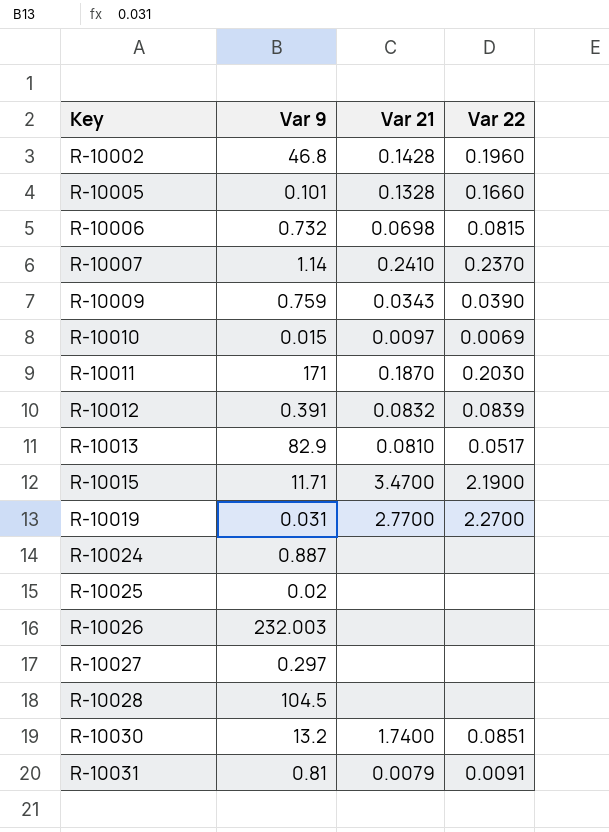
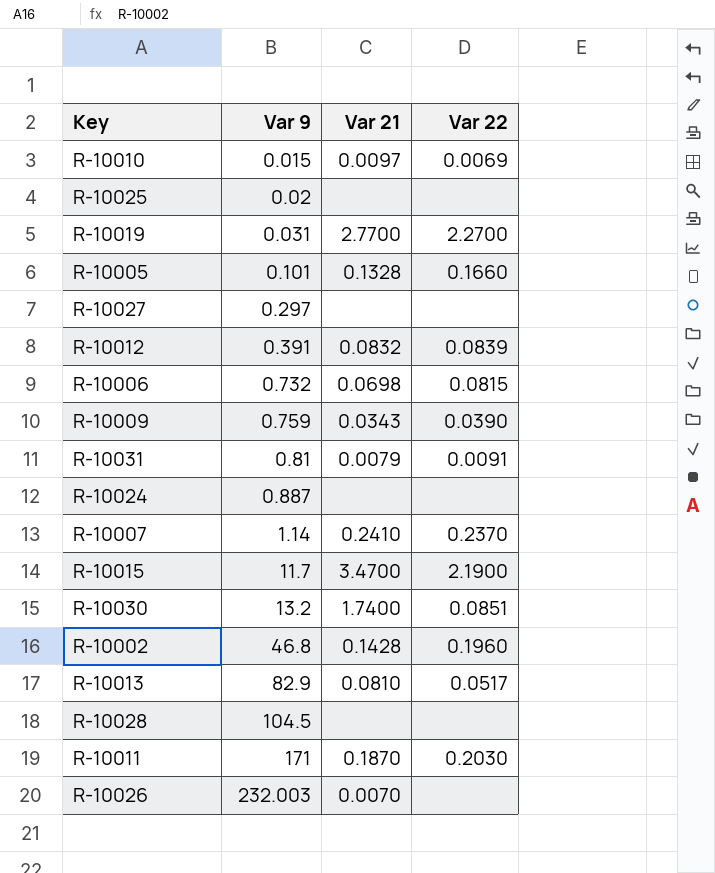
row order: Key ascending -> Var 9 ascending
R-10015 | Var 9: 11.71 -> 11.7
R-10026 | Var 21: none -> 0.0070

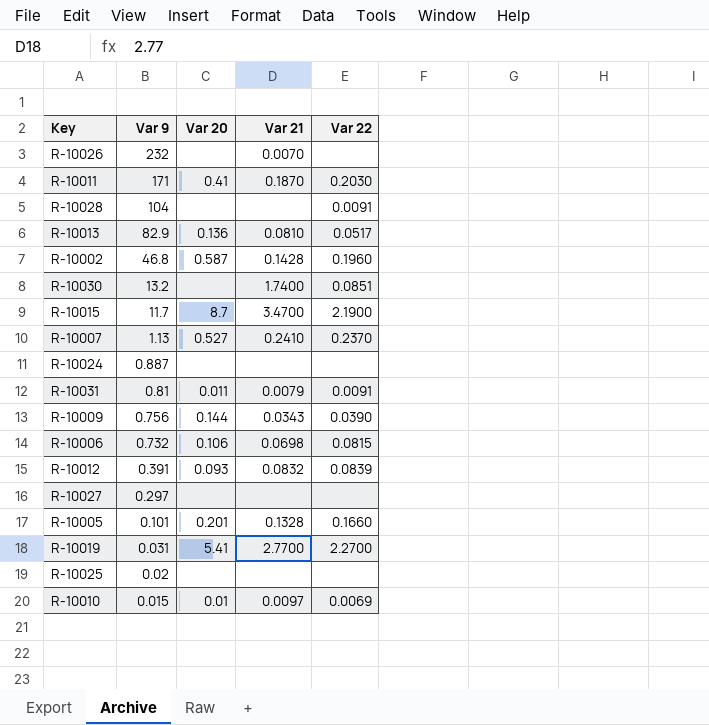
row order: Var 9 ascending -> Var 9 descending
column Var 20 | position: none -> 3
R-10026 | Var 9: 232.003 -> 232
R-10028 | Var 9: 104.5 -> 104
R-10028 | Var 22: none -> 0.0091
R-10007 | Var 9: 1.14 -> 1.13
R-10009 | Var 9: 0.759 -> 0.756

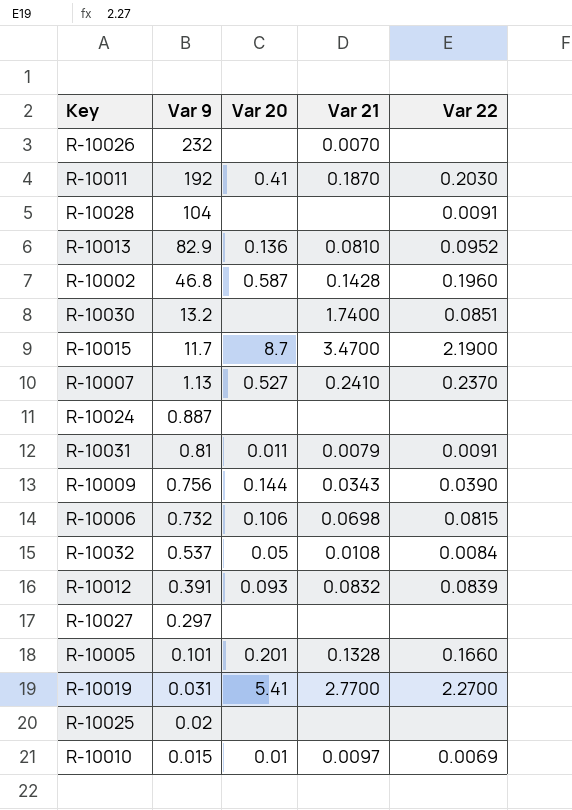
R-10011 | Var 9: 171 -> 192
R-10013 | Var 22: 0.0517 -> 0.0952
row R-10032: none -> 0.537 | 0.05 | 0.0108 | 0.0084

